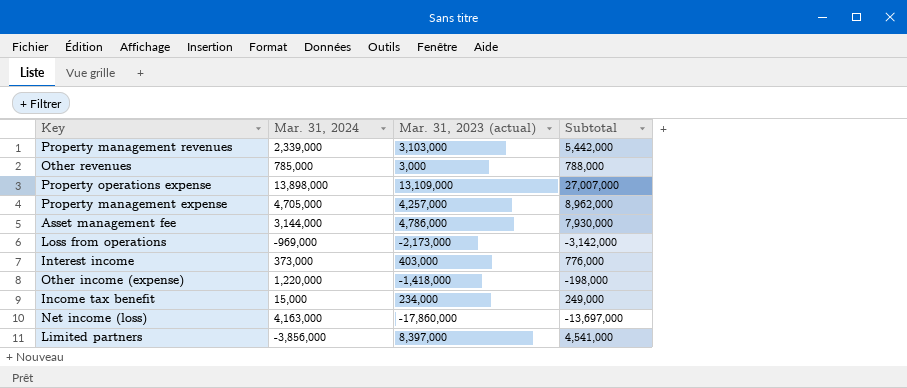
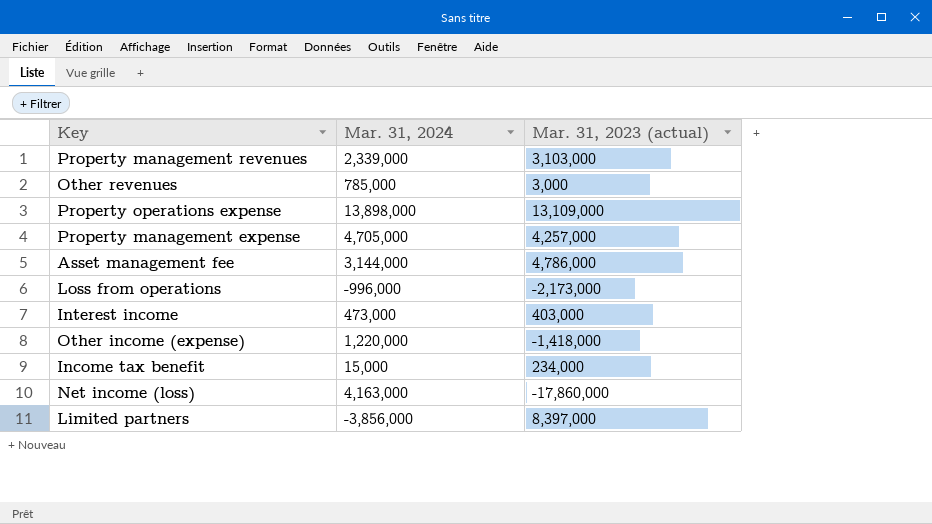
column Subtotal | formula: [Mar. 31, 2024] + [Mar. 31, 2023 (actual)] -> none
Loss from operations | Mar. 31, 2024: -969,000 -> -996,000
Interest income | Mar. 31, 2024: 373,000 -> 473,000

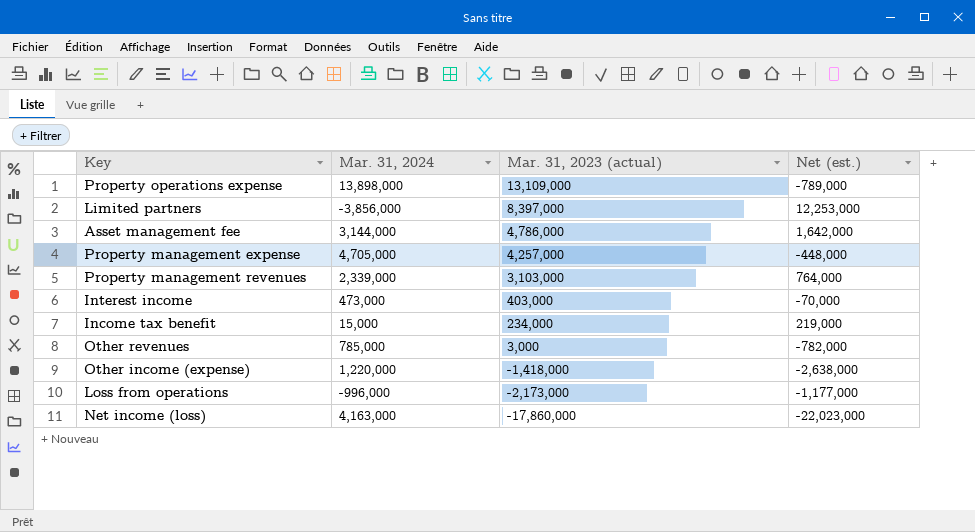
row order: none -> Mar. 31, 2023 (actual) descending
column Net (est.) | formula: none -> [Mar. 31, 2023 (actual)] - [Mar. 31, 2024]

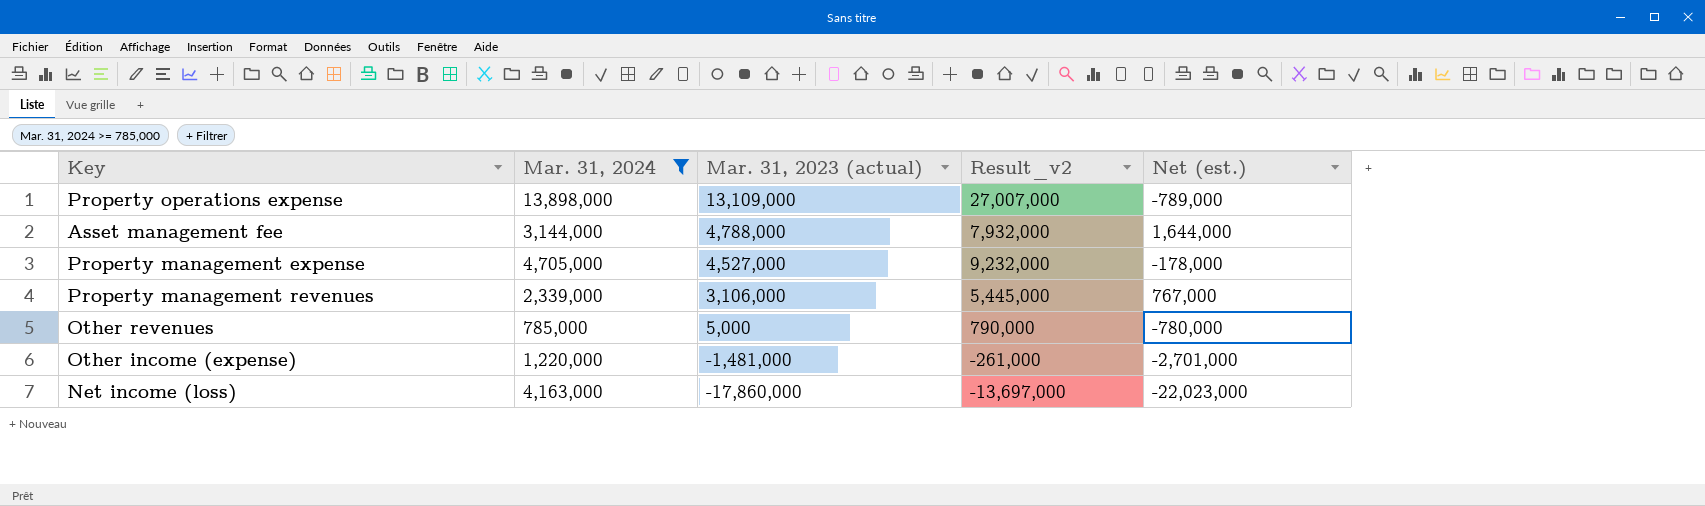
filter: none -> Mar. 31, 2024 >= 785,000
column Result_v2 | formula: none -> [Mar. 31, 2024] + [Mar. 31, 2023 (actual)]
Asset management fee | Mar. 31, 2023 (actual): 4,786,000 -> 4,788,000
Asset management fee | Net (est.): 1,642,000 -> 1,644,000
Property management expense | Mar. 31, 2023 (actual): 4,257,000 -> 4,527,000
Property management expense | Net (est.): -448,000 -> -178,000
Property management revenues | Mar. 31, 2023 (actual): 3,103,000 -> 3,106,000
Property management revenues | Net (est.): 764,000 -> 767,000
Other revenues | Mar. 31, 2023 (actual): 3,000 -> 5,000
Other revenues | Net (est.): -782,000 -> -780,000
Other income (expense) | Mar. 31, 2023 (actual): -1,418,000 -> -1,481,000
Other income (expense) | Net (est.): -2,638,000 -> -2,701,000

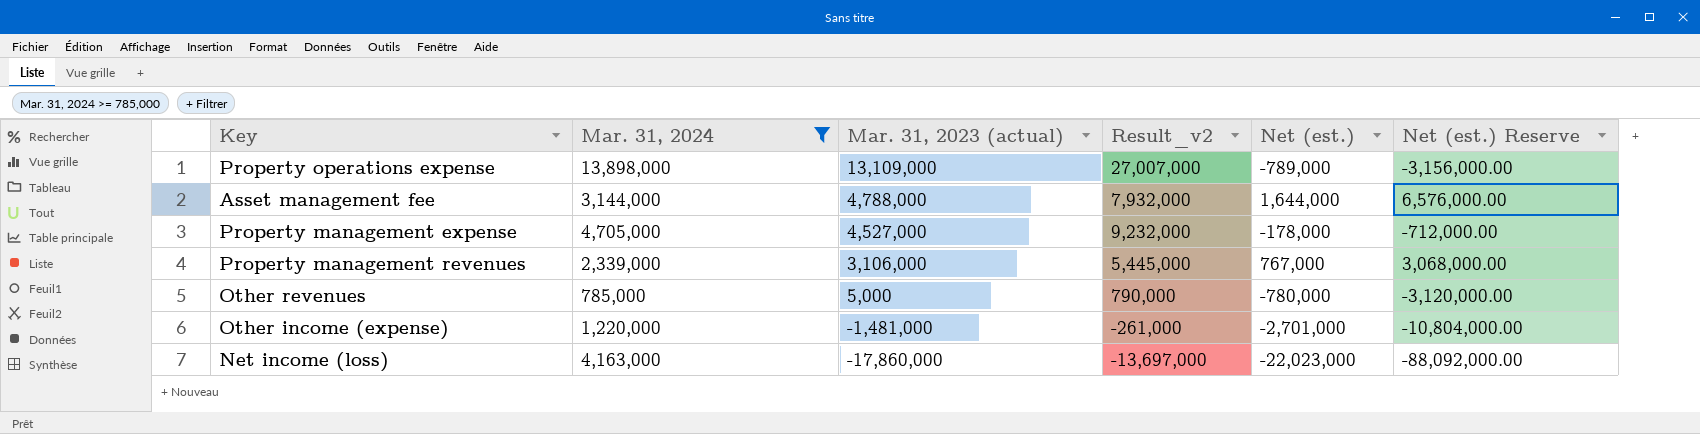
column Net (est.) Reserve | formula: none -> [Net (est.)] * 4

